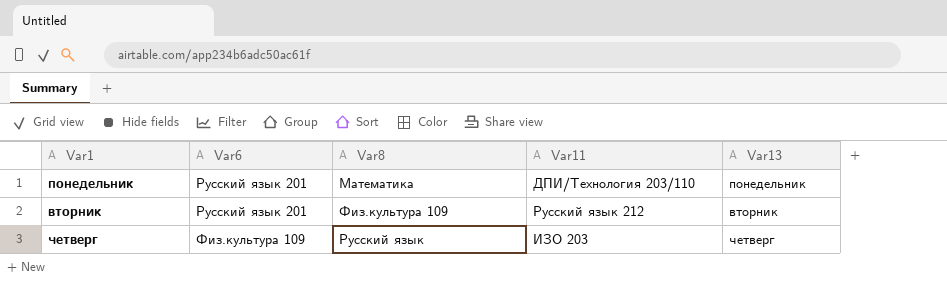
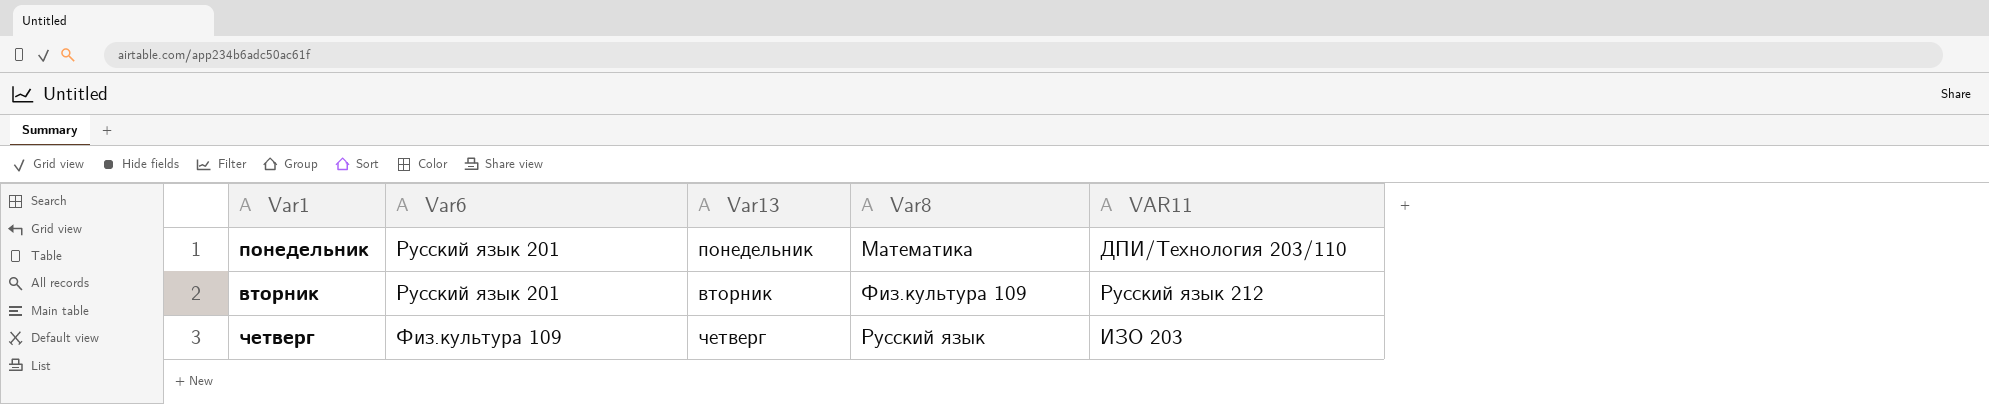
column Var13 | position: 5 -> 3
column name: Var11 -> VAR11

